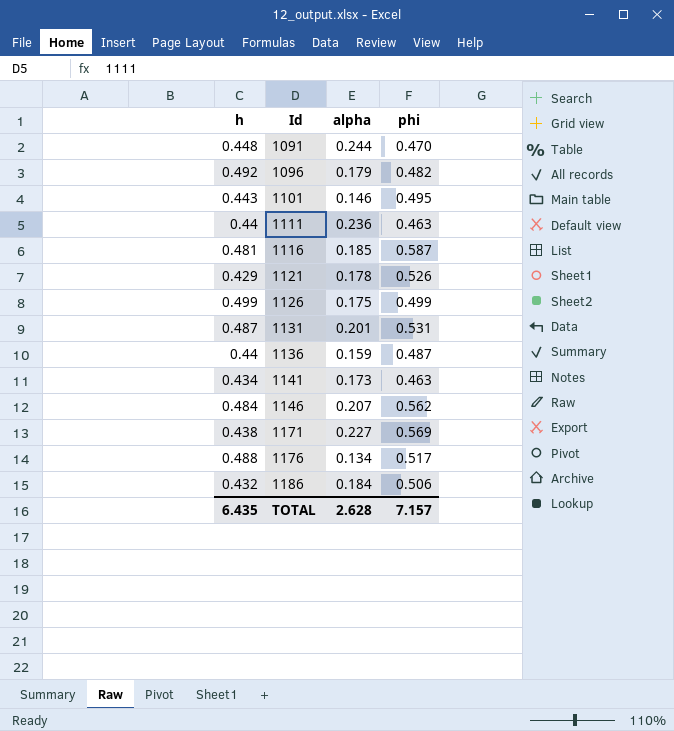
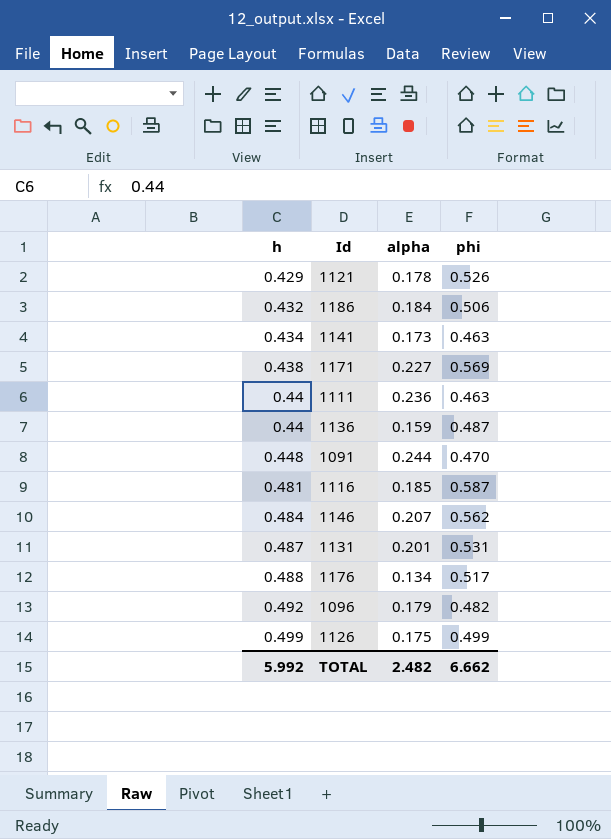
row order: Id ascending -> h ascending
row 1101: 0.443 | 0.146 | 0.495 -> none
TOTAL | h: 6.435 -> 5.992
TOTAL | alpha: 2.628 -> 2.482
TOTAL | phi: 7.157 -> 6.662

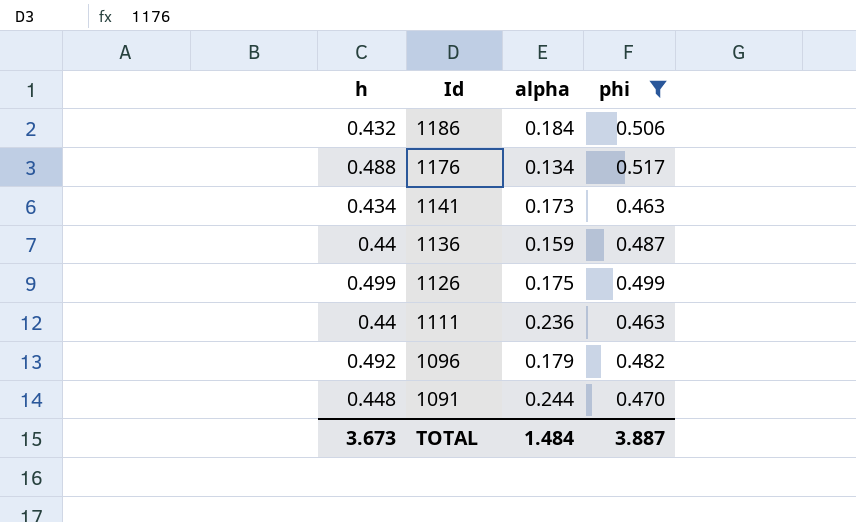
filter: none -> phi <= 0.517
row order: h ascending -> Id descending
TOTAL | h: 5.992 -> 3.673
TOTAL | alpha: 2.482 -> 1.484
TOTAL | phi: 6.662 -> 3.887

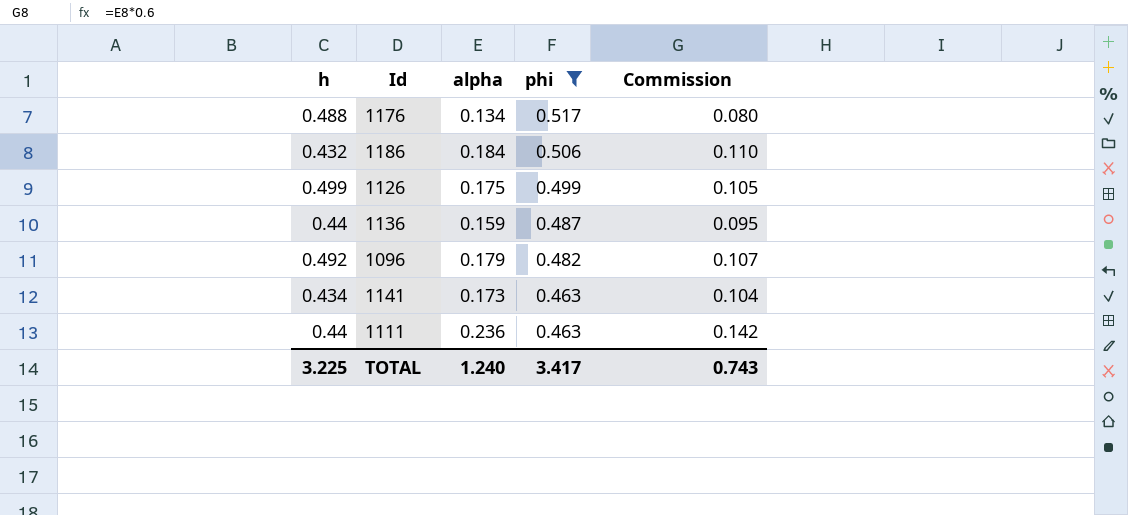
row order: Id descending -> phi descending
column Commission | formula: none -> [alpha] * 0.6
row 1091: 0.448 | 0.244 | 0.470 -> none
TOTAL | h: 3.673 -> 3.225
TOTAL | alpha: 1.484 -> 1.240
TOTAL | phi: 3.887 -> 3.417

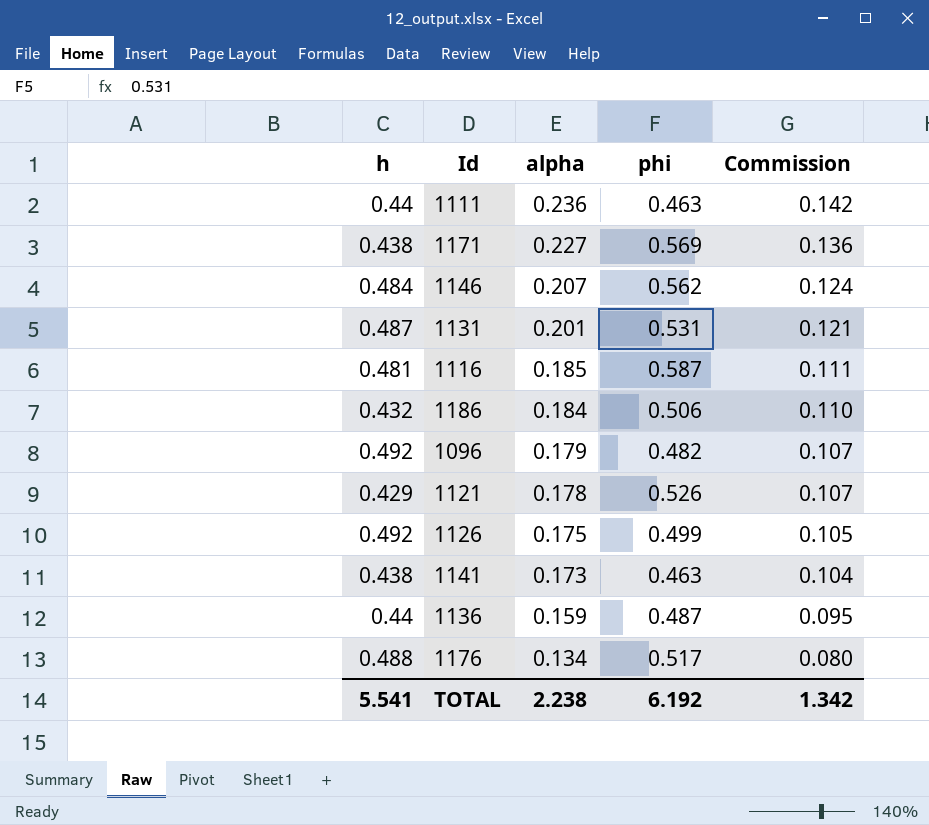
filter: phi <= 0.517 -> none
row order: phi descending -> alpha descending
1126 | h: 0.499 -> 0.492
1141 | h: 0.434 -> 0.438
TOTAL | h: 3.225 -> 5.541
TOTAL | alpha: 1.240 -> 2.238
TOTAL | phi: 3.417 -> 6.192
TOTAL | Commission: 0.743 -> 1.342

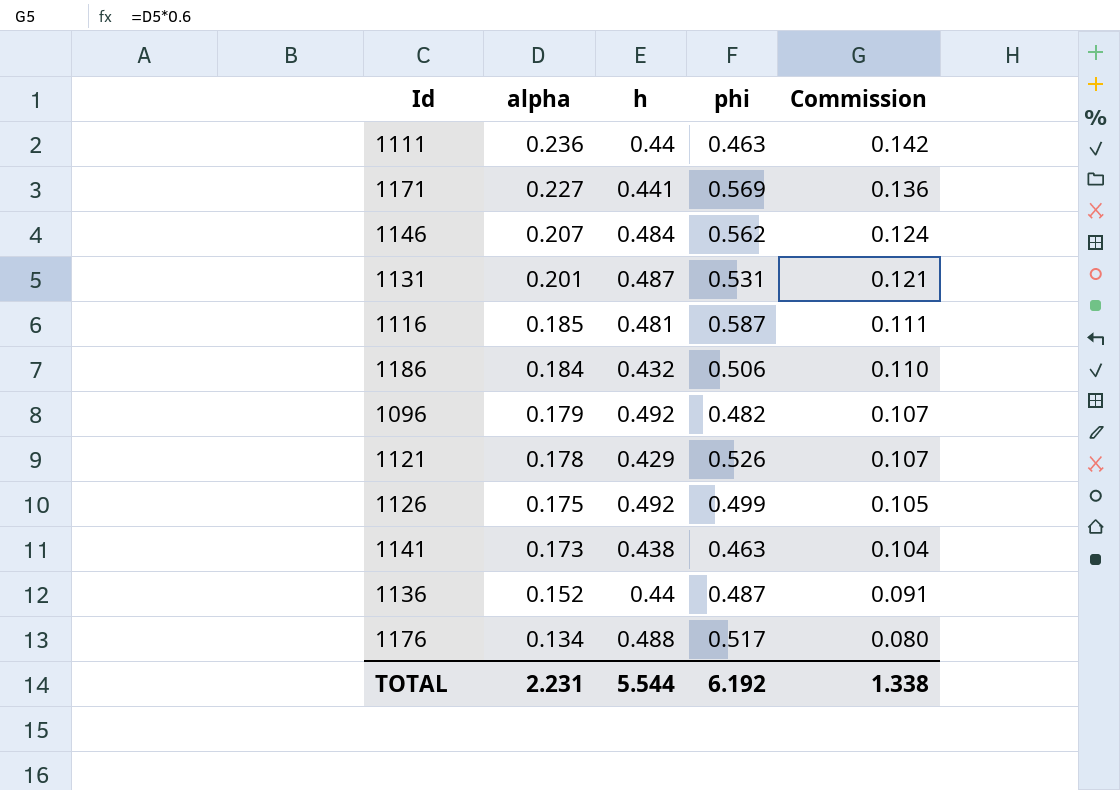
column h | position: 1 -> 3
1171 | h: 0.438 -> 0.441
1136 | alpha: 0.159 -> 0.152
1136 | Commission: 0.095 -> 0.091
TOTAL | alpha: 2.238 -> 2.231
TOTAL | h: 5.541 -> 5.544
TOTAL | Commission: 1.342 -> 1.338

